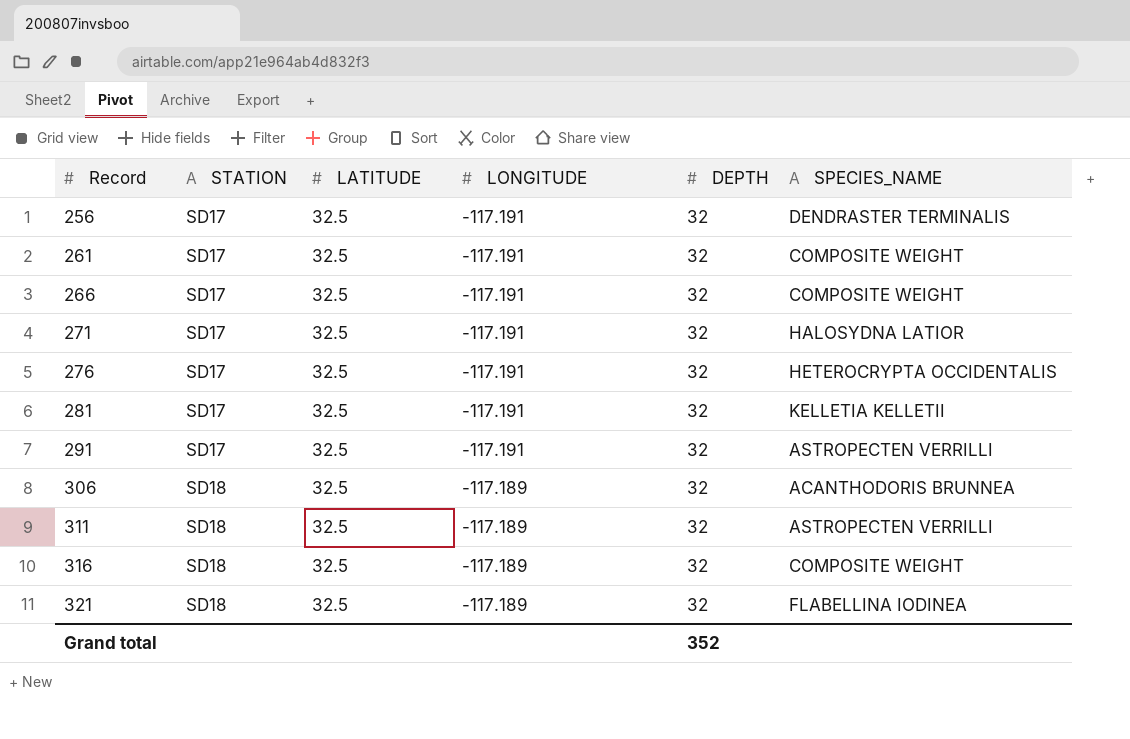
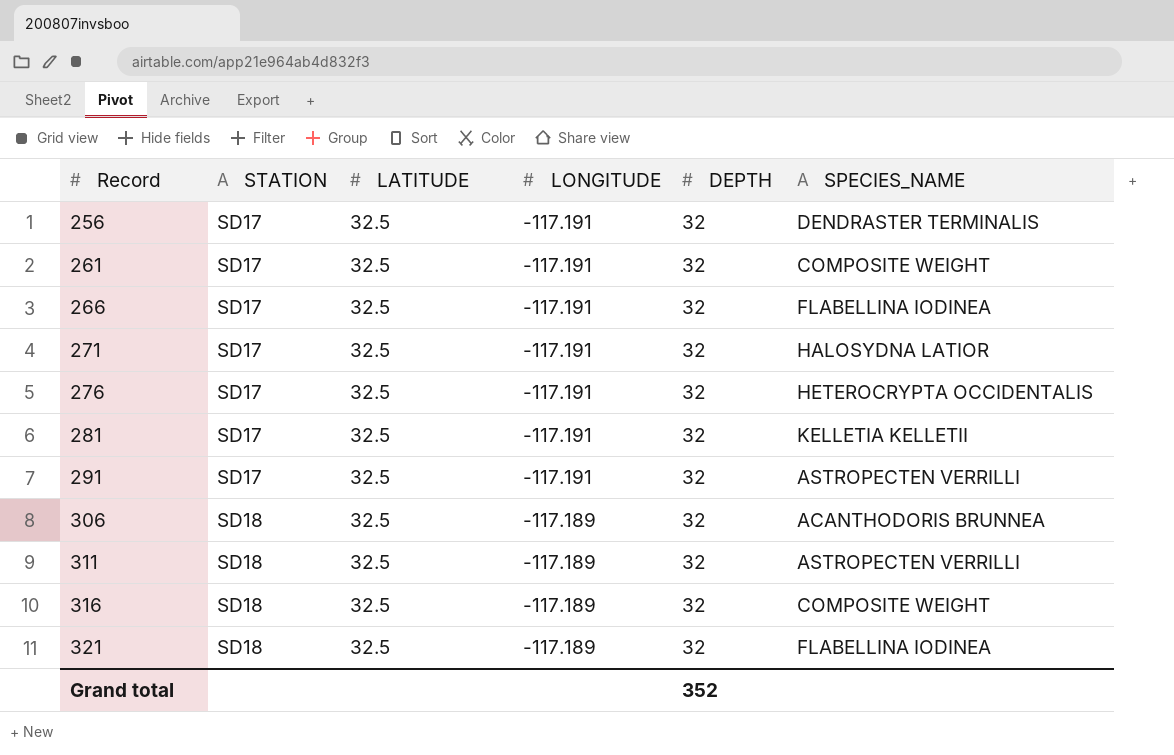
266 | SPECIES_NAME: COMPOSITE WEIGHT -> FLABELLINA IODINEA

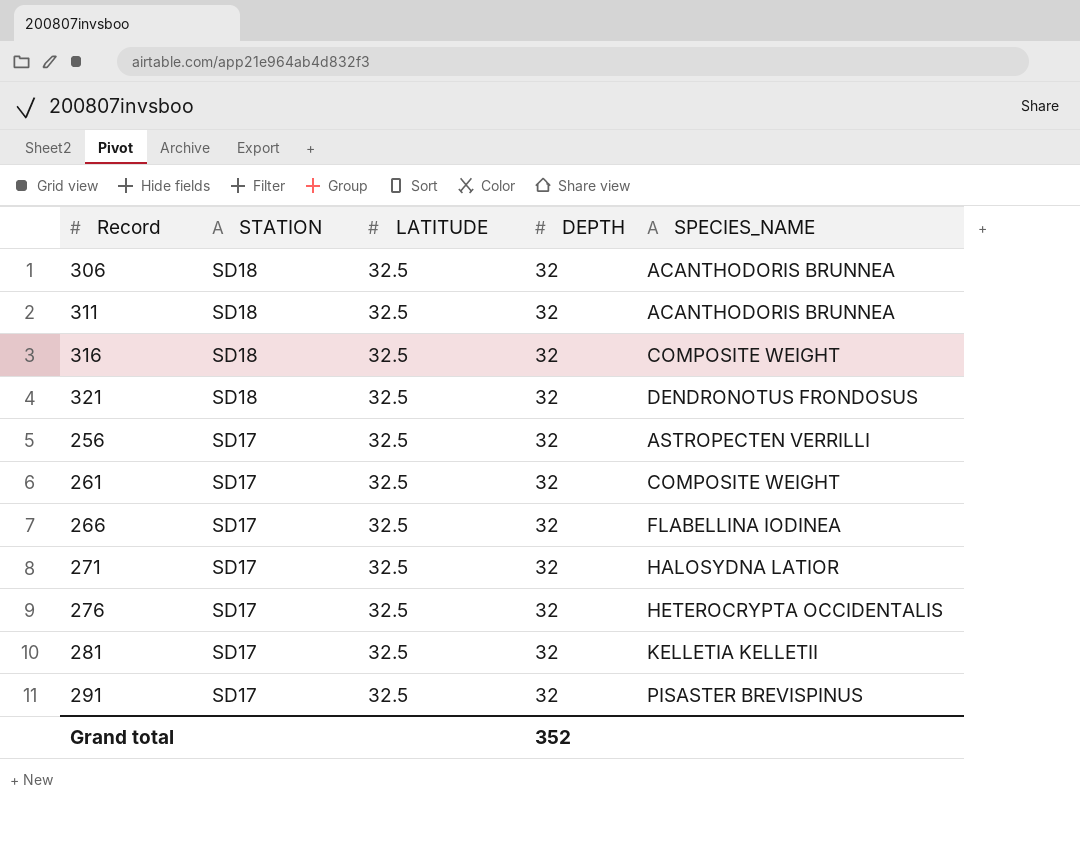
row order: Record ascending -> STATION descending
column LONGITUDE | position: 4 -> none
311 | SPECIES_NAME: ASTROPECTEN VERRILLI -> ACANTHODORIS BRUNNEA
321 | SPECIES_NAME: FLABELLINA IODINEA -> DENDRONOTUS FRONDOSUS
256 | SPECIES_NAME: DENDRASTER TERMINALIS -> ASTROPECTEN VERRILLI
291 | SPECIES_NAME: ASTROPECTEN VERRILLI -> PISASTER BREVISPINUS

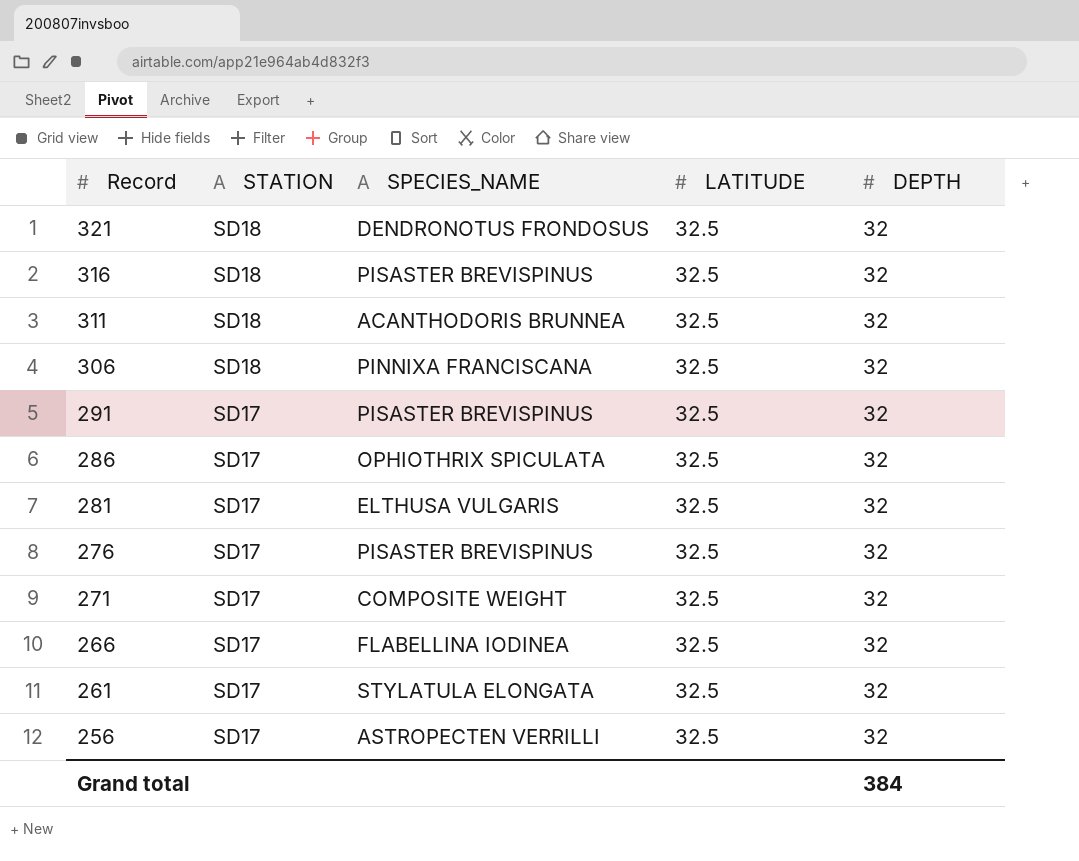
row order: STATION descending -> Record descending
column SPECIES_NAME | position: 5 -> 3
316 | SPECIES_NAME: COMPOSITE WEIGHT -> PISASTER BREVISPINUS
306 | SPECIES_NAME: ACANTHODORIS BRUNNEA -> PINNIXA FRANCISCANA
row 286: none -> SD17 | OPHIOTHRIX SPICULATA | 32.5 | 32
281 | SPECIES_NAME: KELLETIA KELLETII -> ELTHUSA VULGARIS
276 | SPECIES_NAME: HETEROCRYPTA OCCIDENTALIS -> PISASTER BREVISPINUS
271 | SPECIES_NAME: HALOSYDNA LATIOR -> COMPOSITE WEIGHT
261 | SPECIES_NAME: COMPOSITE WEIGHT -> STYLATULA ELONGATA
Grand total | DEPTH: 352 -> 384

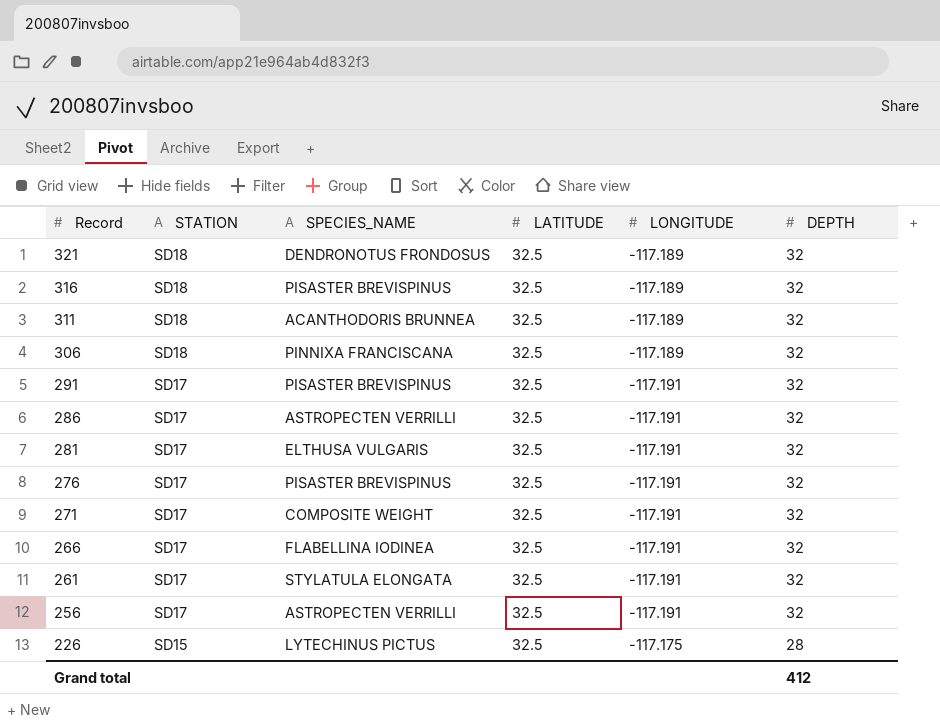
column LONGITUDE | position: none -> 5
286 | SPECIES_NAME: OPHIOTHRIX SPICULATA -> ASTROPECTEN VERRILLI
row 226: none -> SD15 | LYTECHINUS PICTUS | 32.5 | -117.175 | 28
Grand total | DEPTH: 384 -> 412

